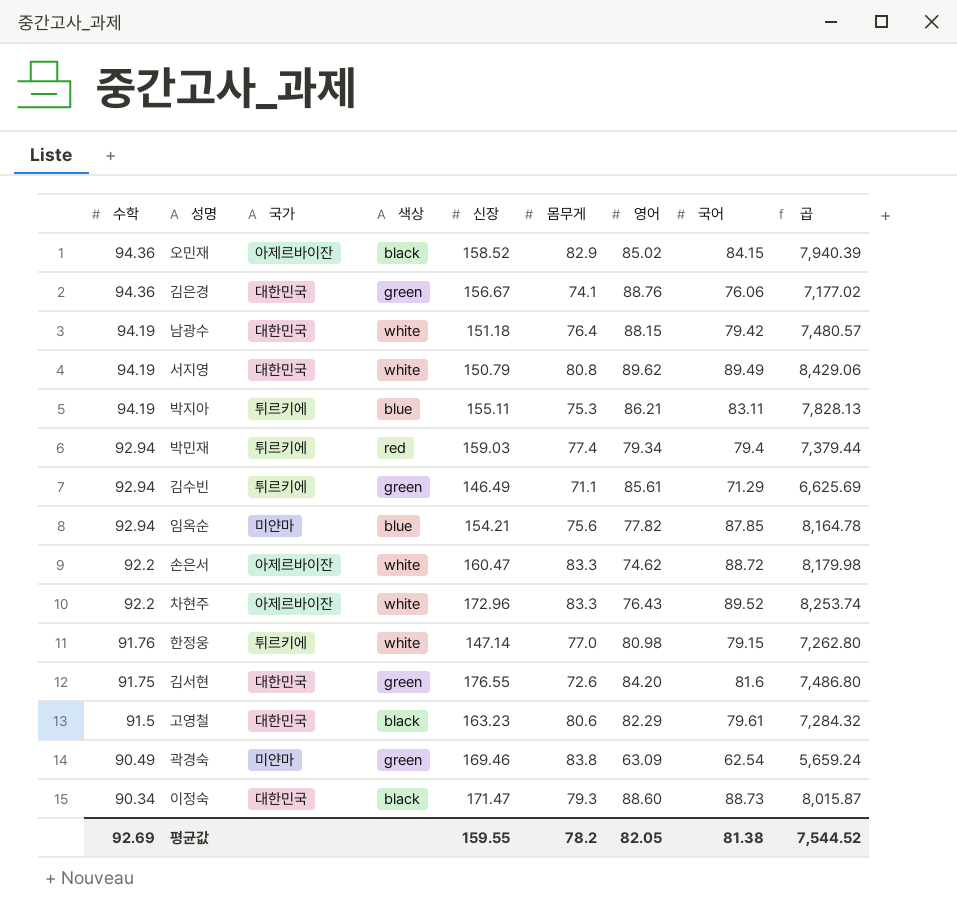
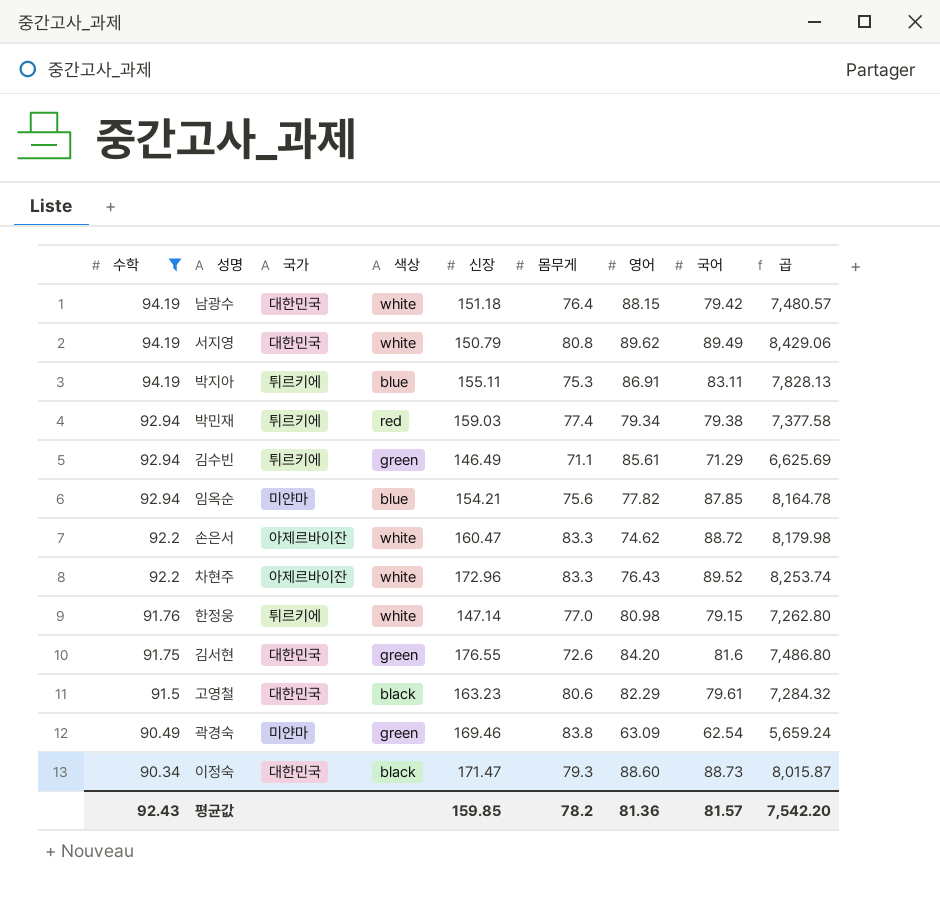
filter: none -> 수학 != 94.36
박지아 | 영어: 86.21 -> 86.91
박민재 | 국어: 79.4 -> 79.38
박민재 | 곱: 7,379.44 -> 7,377.58
평균값 | 수학: 92.69 -> 92.43
평균값 | 신장: 159.55 -> 159.85
평균값 | 영어: 82.05 -> 81.36
평균값 | 국어: 81.38 -> 81.57
평균값 | 곱: 7,544.52 -> 7,542.20

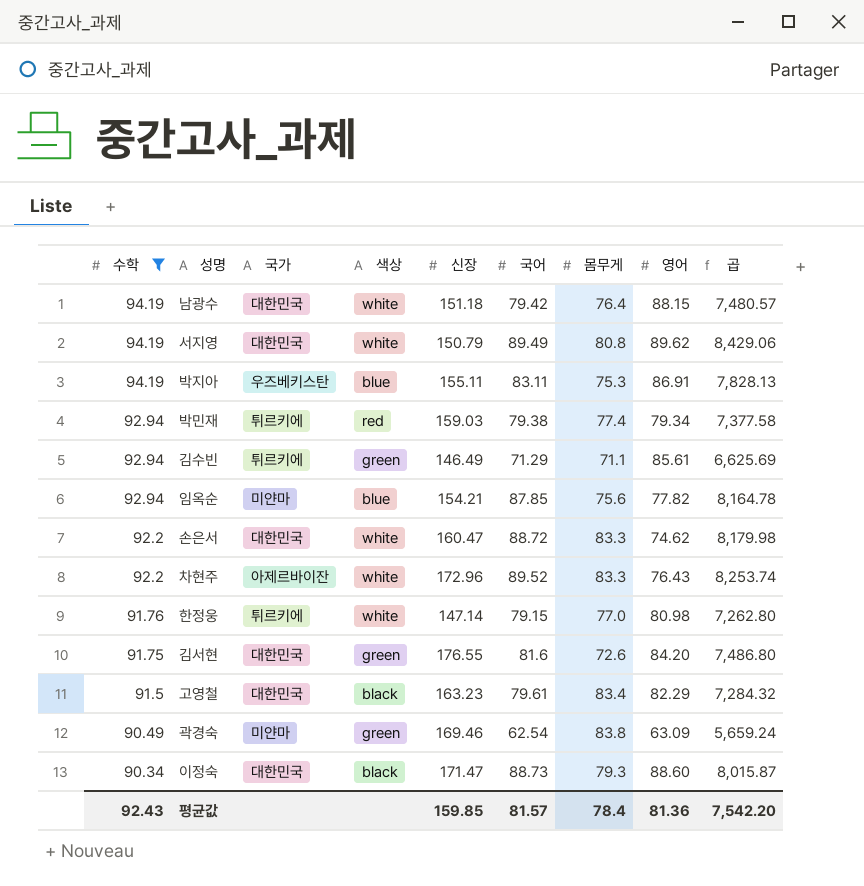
column 국어 | position: 8 -> 6
박지아 | 국가: 튀르키에 -> 우즈베키스탄
손은서 | 국가: 아제르바이잔 -> 대한민국
고영철 | 몸무게: 80.6 -> 83.4
평균값 | 몸무게: 78.2 -> 78.4

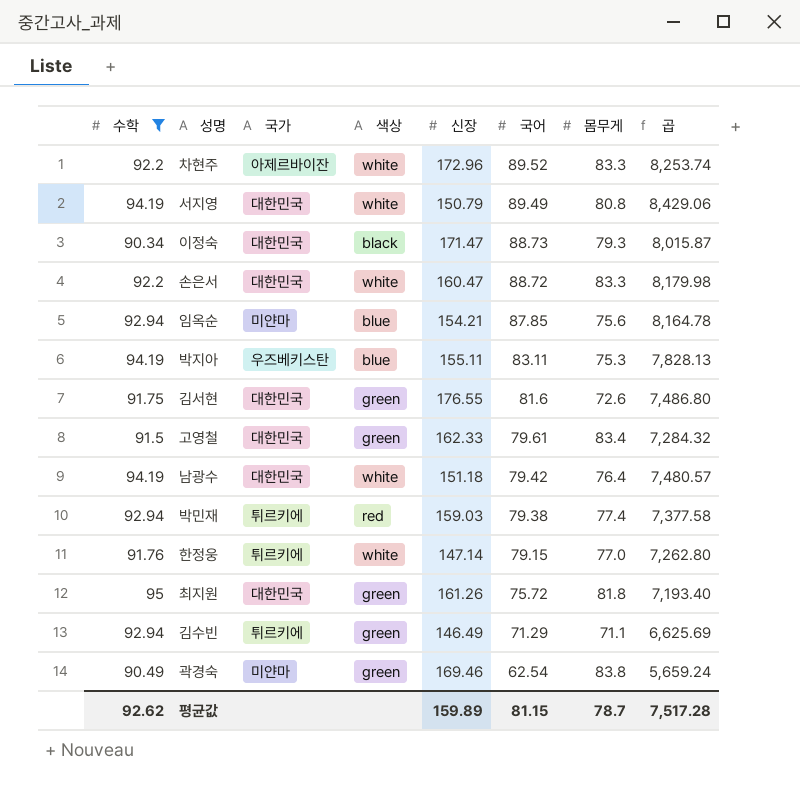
row order: 수학 descending -> 국어 descending
column 영어 | position: 8 -> none
고영철 | 색상: black -> green
고영철 | 신장: 163.23 -> 162.33
row 최지원: none -> 95 | 대한민국 | green | 161.26 | 75.72 | 81.8 | 7,193.40
평균값 | 수학: 92.43 -> 92.62
평균값 | 신장: 159.85 -> 159.89
평균값 | 국어: 81.57 -> 81.15
평균값 | 몸무게: 78.4 -> 78.7
평균값 | 곱: 7,542.20 -> 7,517.28

